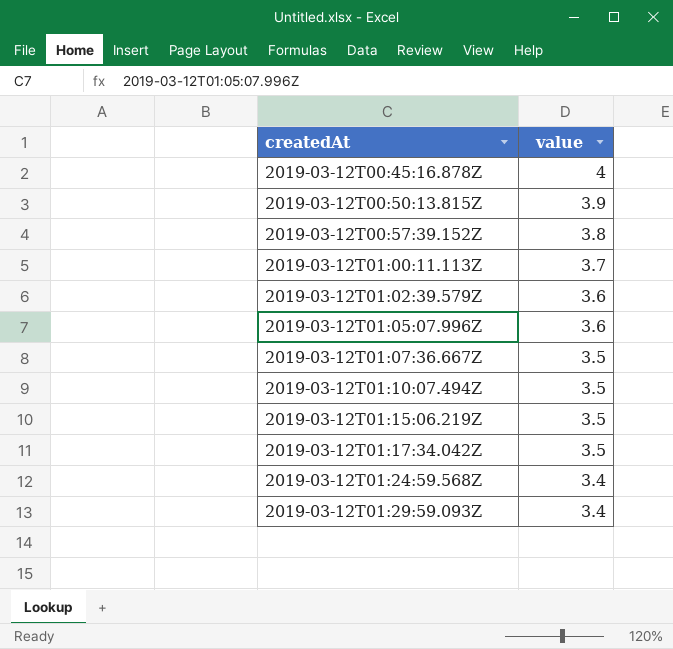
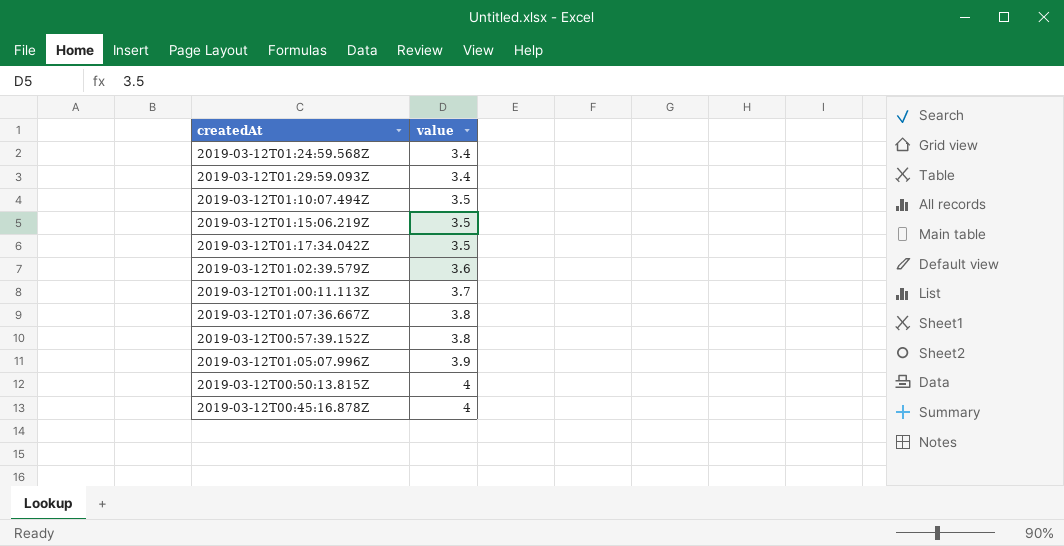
row order: createdAt ascending -> value ascending
2019-03-12T01:07:36.667Z | value: 3.5 -> 3.8
2019-03-12T01:05:07.996Z | value: 3.6 -> 3.9
2019-03-12T00:50:13.815Z | value: 3.9 -> 4

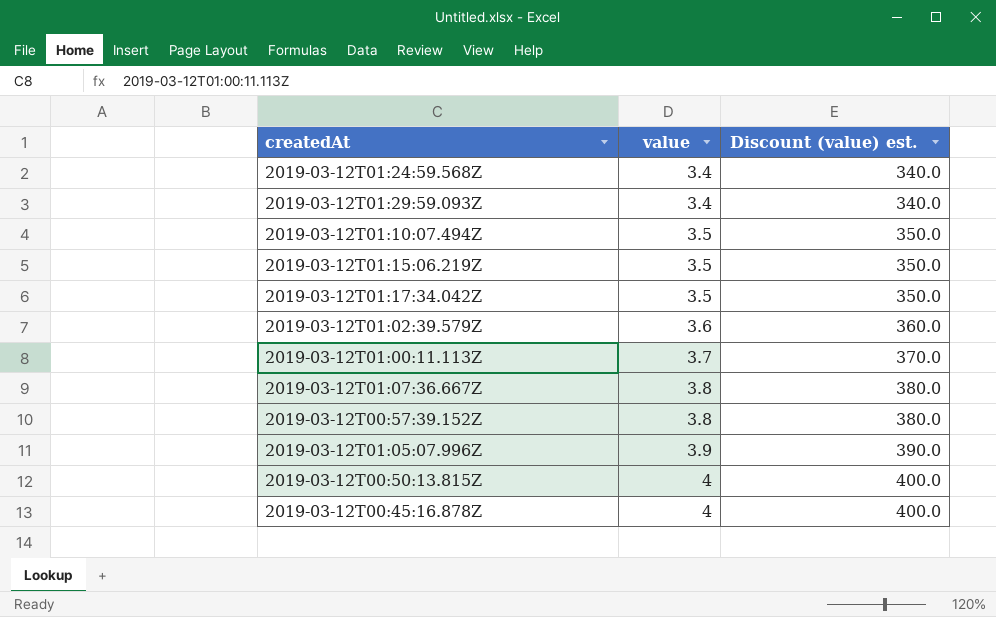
column Discount (value) est. | formula: none -> [value] * 100

